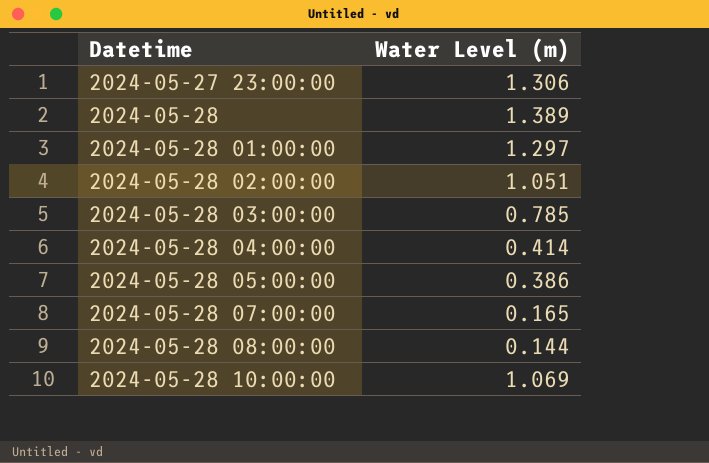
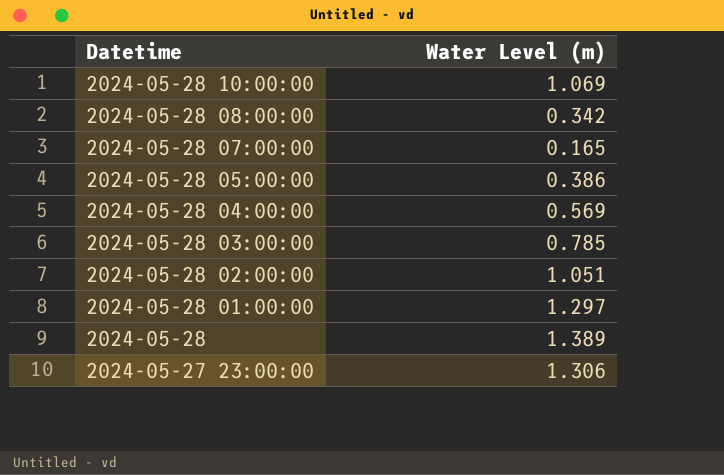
row order: Datetime ascending -> Datetime descending
2024-05-28 08:00:00 | Water Level (m): 0.144 -> 0.342
2024-05-28 04:00:00 | Water Level (m): 0.414 -> 0.569

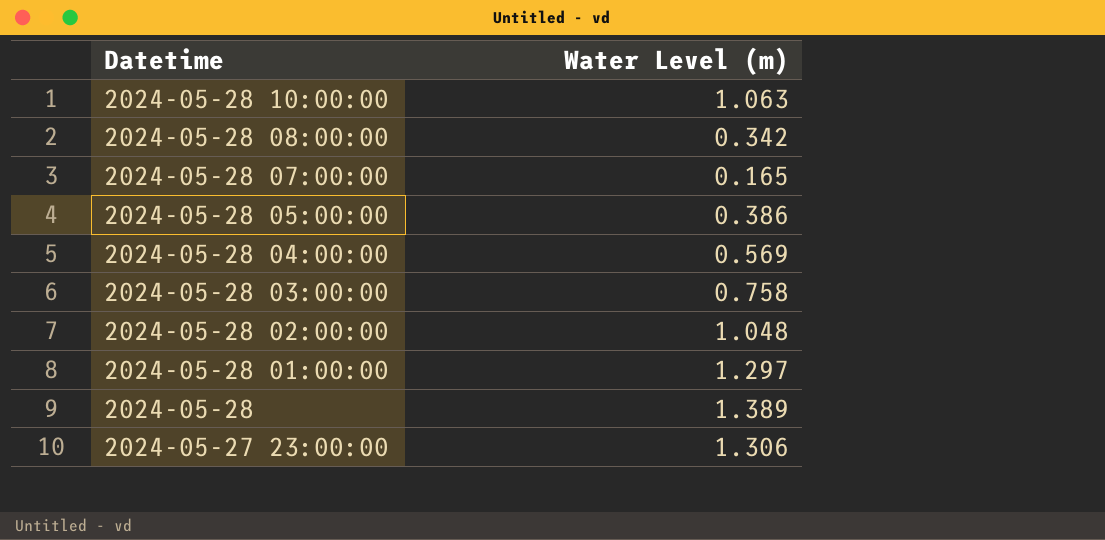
2024-05-28 10:00:00 | Water Level (m): 1.069 -> 1.063
2024-05-28 03:00:00 | Water Level (m): 0.785 -> 0.758
2024-05-28 02:00:00 | Water Level (m): 1.051 -> 1.048

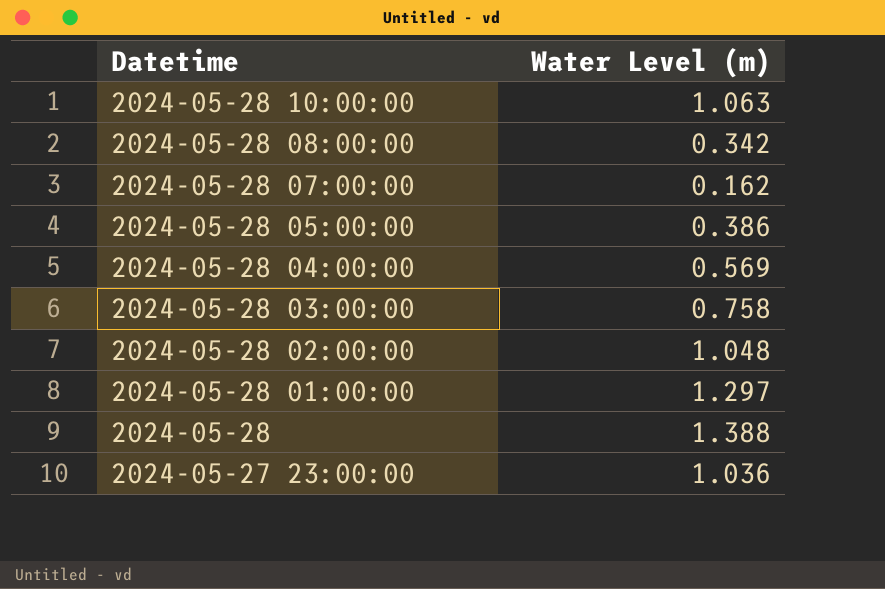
2024-05-28 07:00:00 | Water Level (m): 0.165 -> 0.162
2024-05-28 | Water Level (m): 1.389 -> 1.388
2024-05-27 23:00:00 | Water Level (m): 1.306 -> 1.036

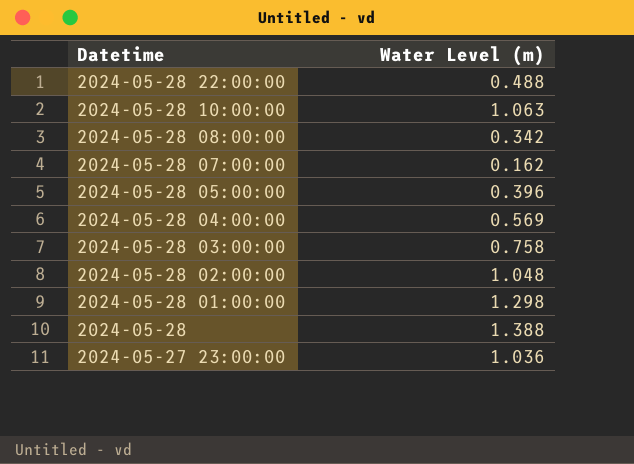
row 2024-05-28 22:00:00: none -> 0.488
2024-05-28 05:00:00 | Water Level (m): 0.386 -> 0.396
2024-05-28 01:00:00 | Water Level (m): 1.297 -> 1.298

